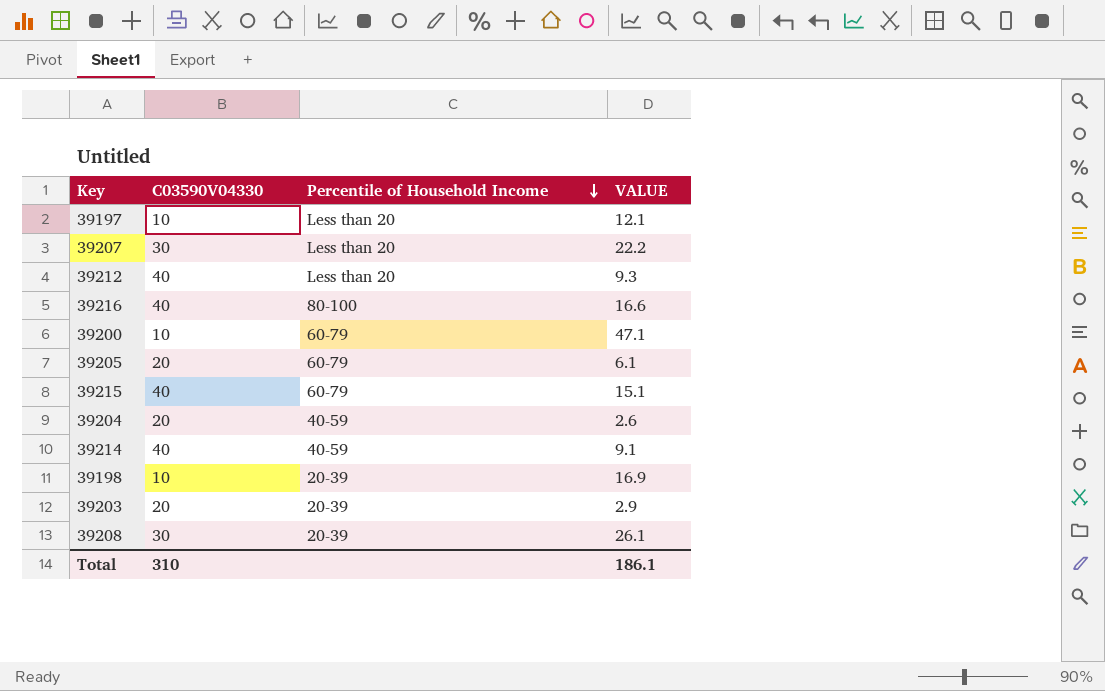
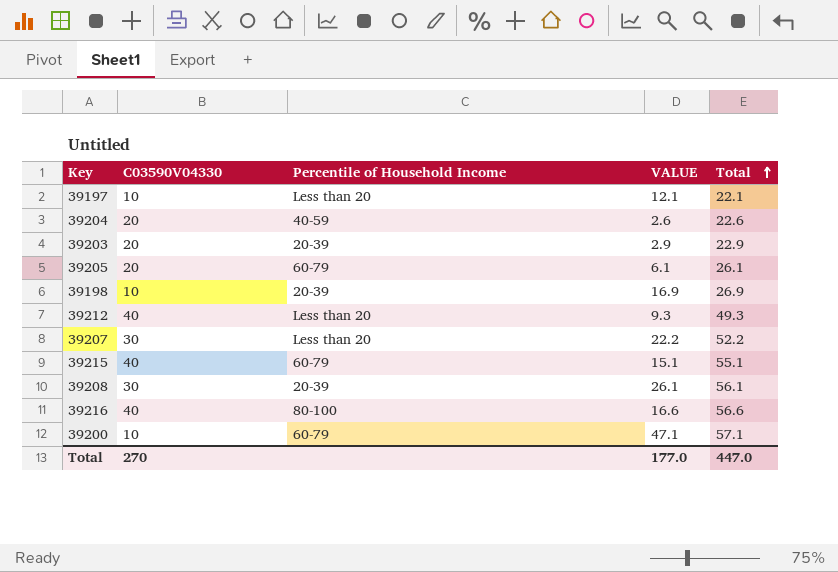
row order: Percentile of Household Income descending -> Total ascending
column Total | formula: none -> [C03590V04330] + [VALUE]
row 39214: 40 | 40-59 | 9.1 -> none
Total | C03590V04330: 310 -> 270
Total | VALUE: 186.1 -> 177.0

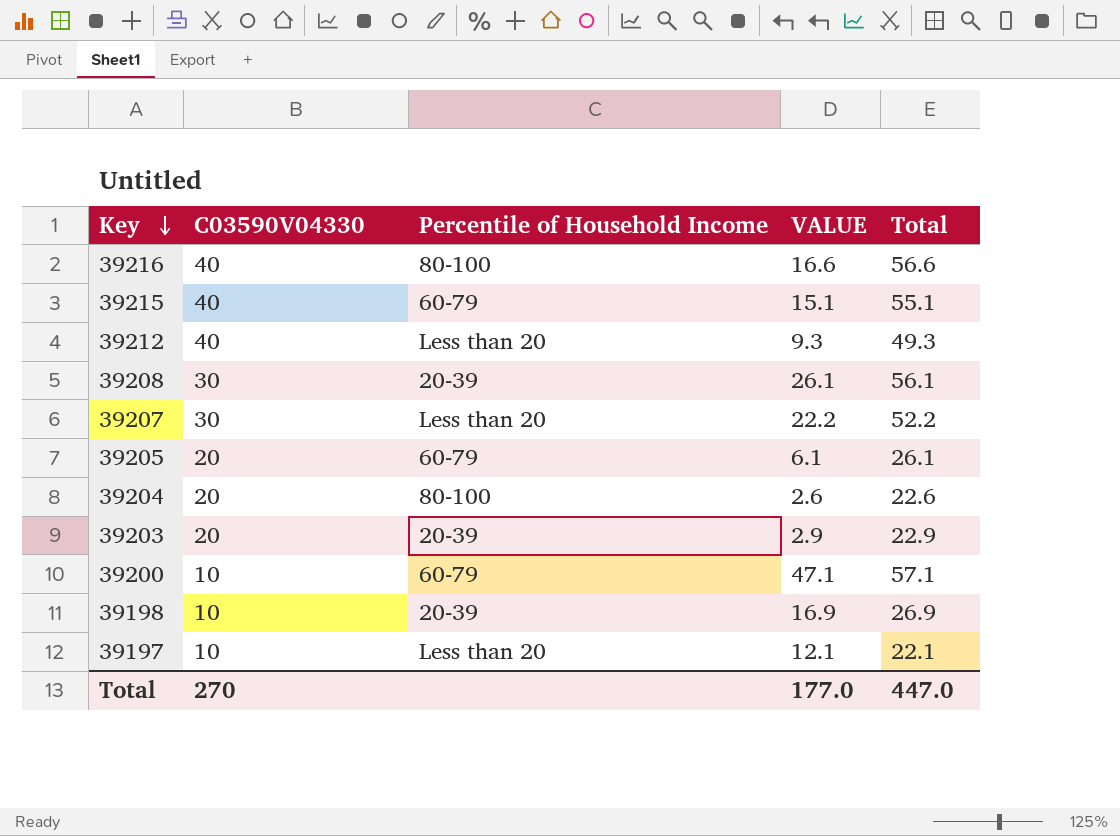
row order: Total ascending -> Key descending
39204 | Percentile of Household Income: 40-59 -> 80-100

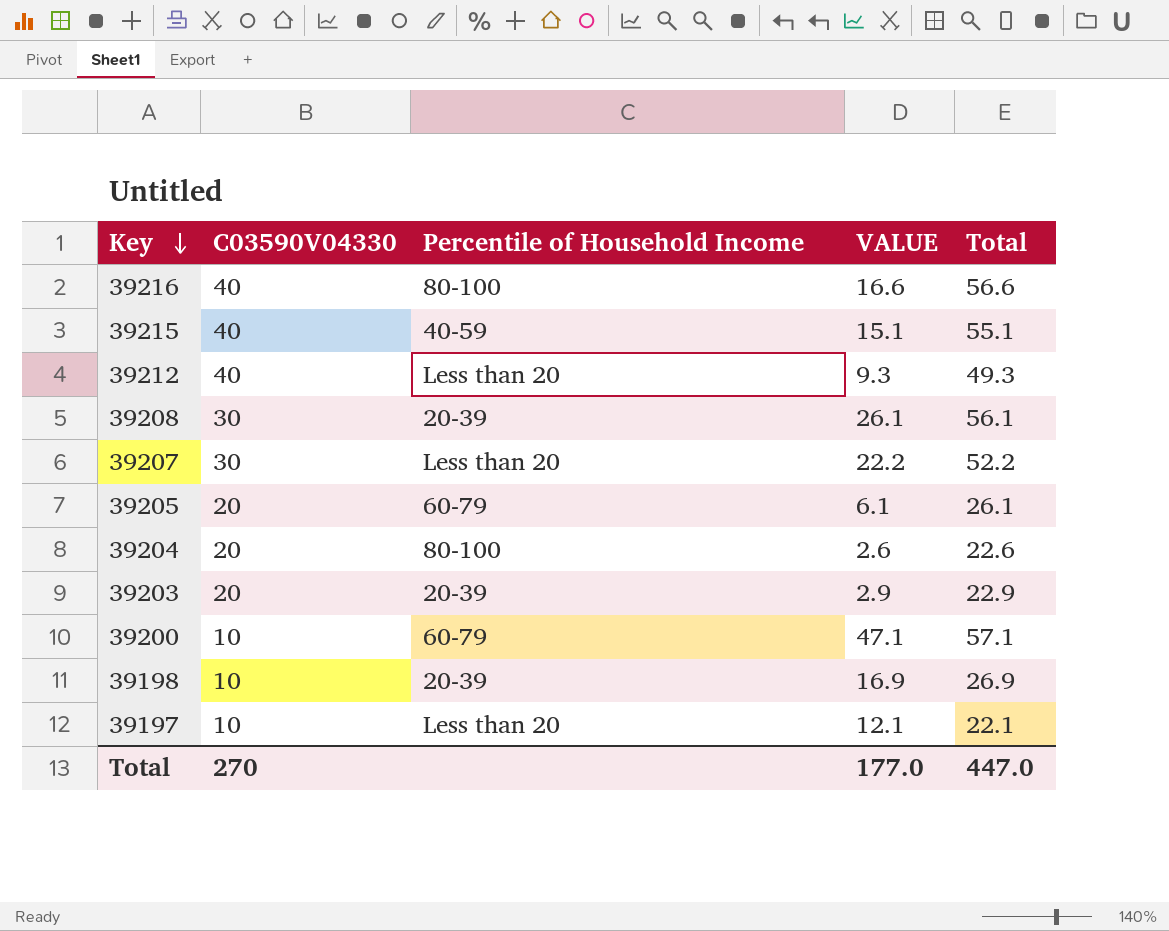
39215 | Percentile of Household Income: 60-79 -> 40-59

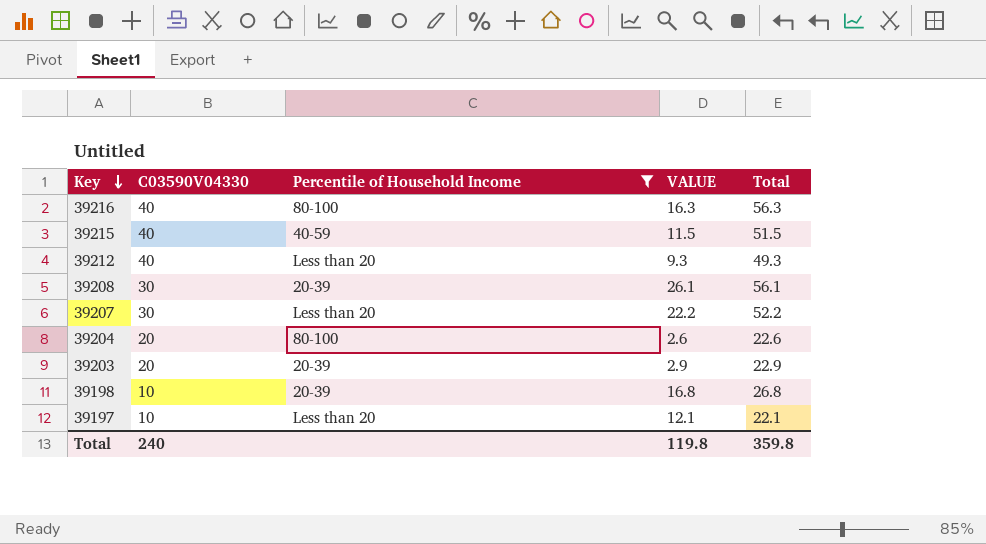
filter: none -> Percentile of Household Income != 60-79
39216 | VALUE: 16.6 -> 16.3
39216 | Total: 56.6 -> 56.3
39215 | VALUE: 15.1 -> 11.5
39215 | Total: 55.1 -> 51.5
39198 | VALUE: 16.9 -> 16.8
39198 | Total: 26.9 -> 26.8
Total | C03590V04330: 270 -> 240
Total | VALUE: 177.0 -> 119.8
Total | Total: 447.0 -> 359.8

